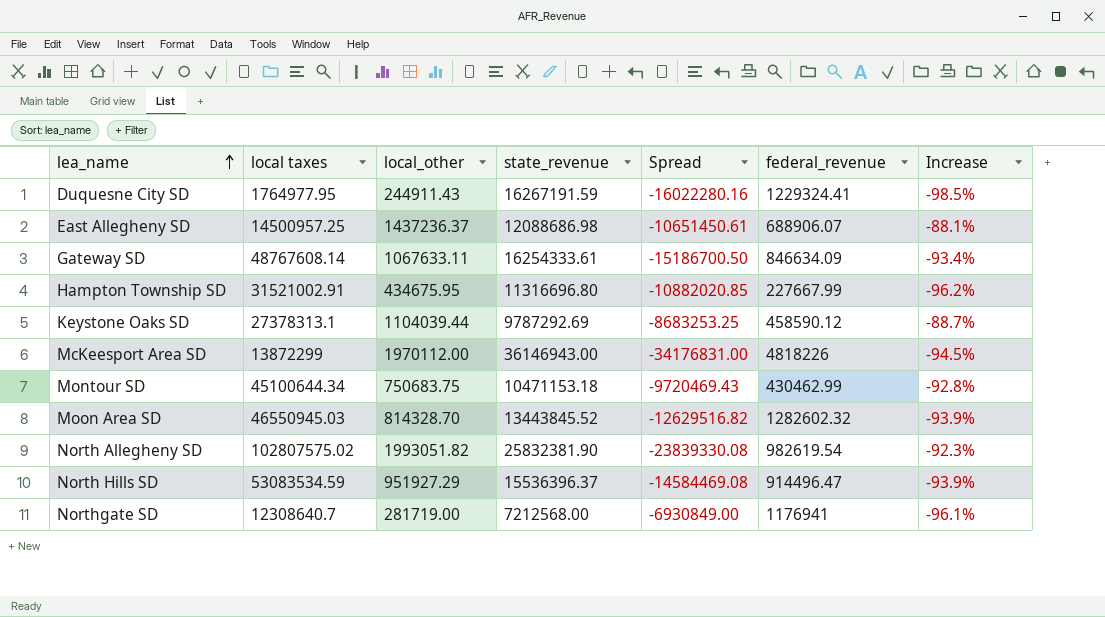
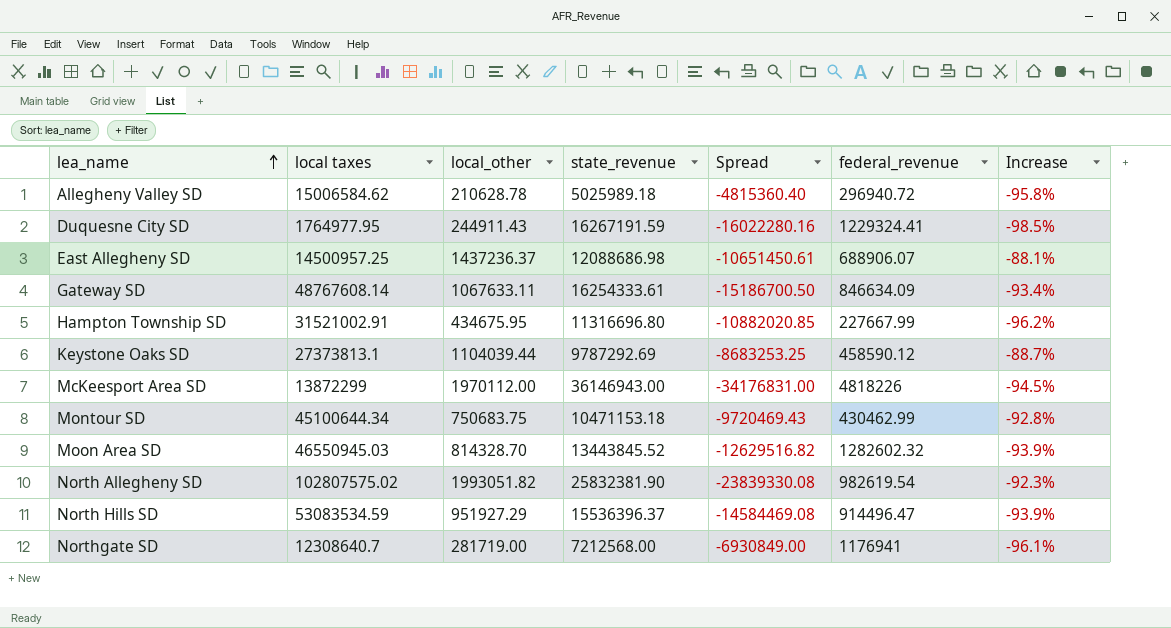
row Allegheny Valley SD: none -> 15006584.62 | 210628.78 | 5025989.18 | -4815360.40 | 296940.72 | -95.8%
Keystone Oaks SD | local taxes: 27378313.1 -> 27373813.1

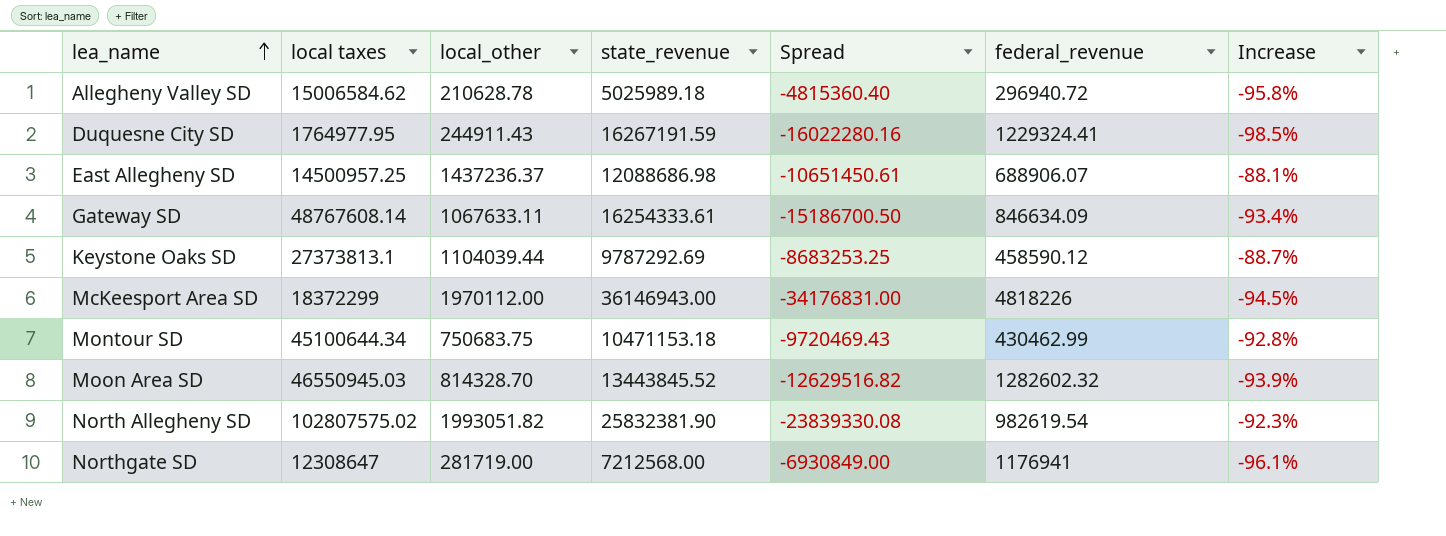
row Hampton Township SD: 31521002.91 | 434675.95 | 11316696.80 | -10882020.85 | 227667.99 | -96.2% -> none
row North Hills SD: 53083534.59 | 951927.29 | 15536396.37 | -14584469.08 | 914496.47 | -93.9% -> none
McKeesport Area SD | local taxes: 13872299 -> 18372299
Northgate SD | local taxes: 12308640.7 -> 12308647

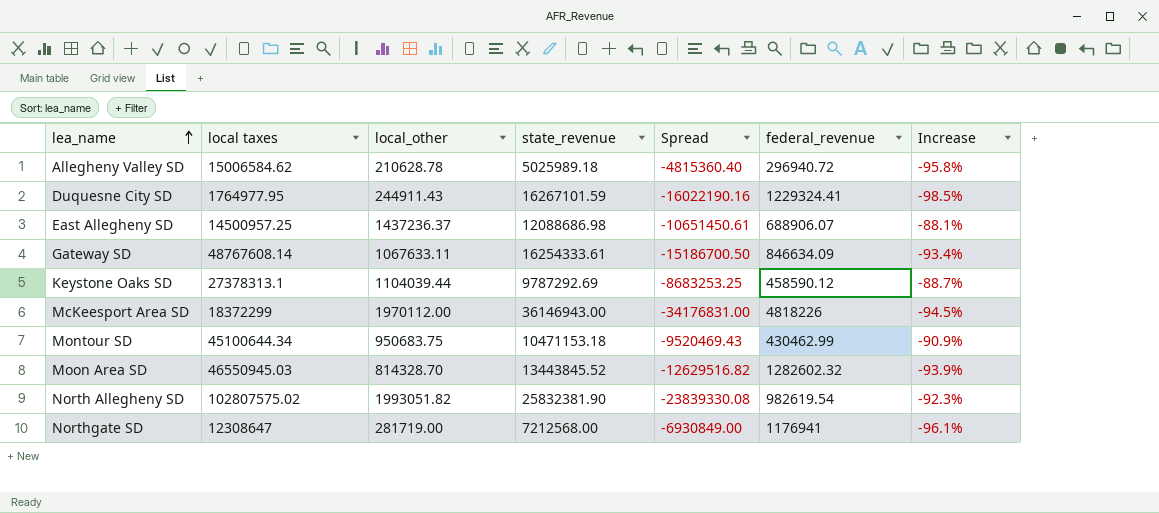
Duquesne City SD | state_revenue: 16267191.59 -> 16267101.59
Duquesne City SD | Spread: -16022280.16 -> -16022190.16
Keystone Oaks SD | local taxes: 27373813.1 -> 27378313.1
Montour SD | local_other: 750683.75 -> 950683.75
Montour SD | Spread: -9720469.43 -> -9520469.43
Montour SD | Increase: -92.8% -> -90.9%

